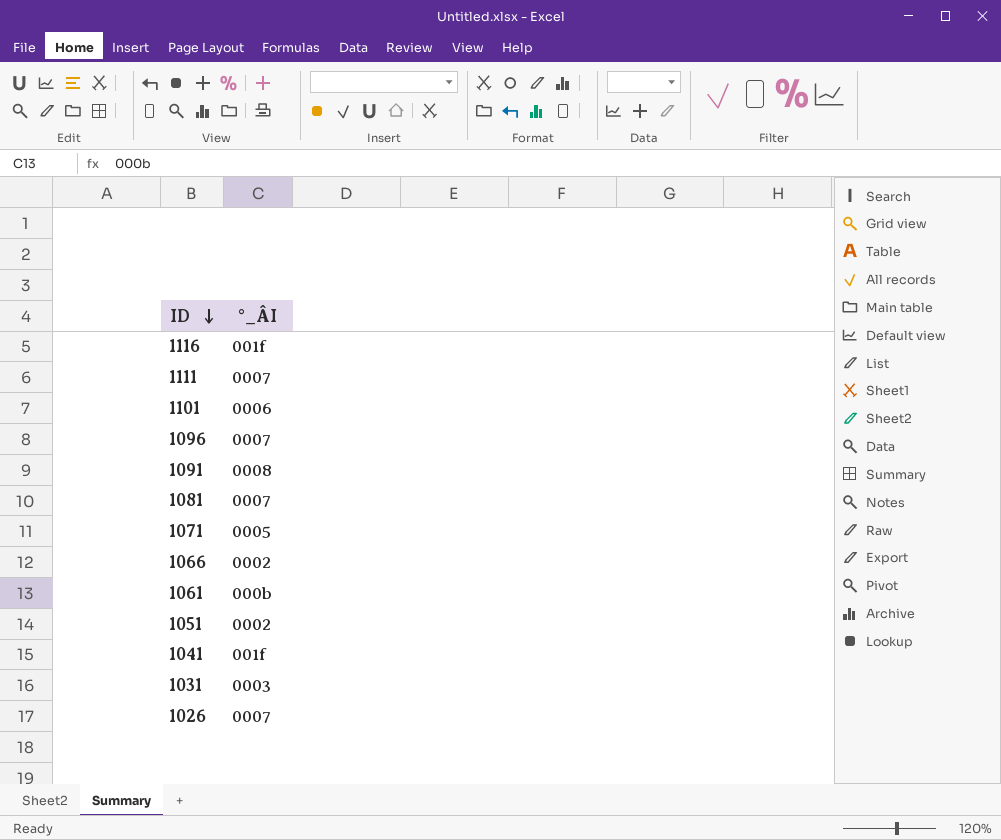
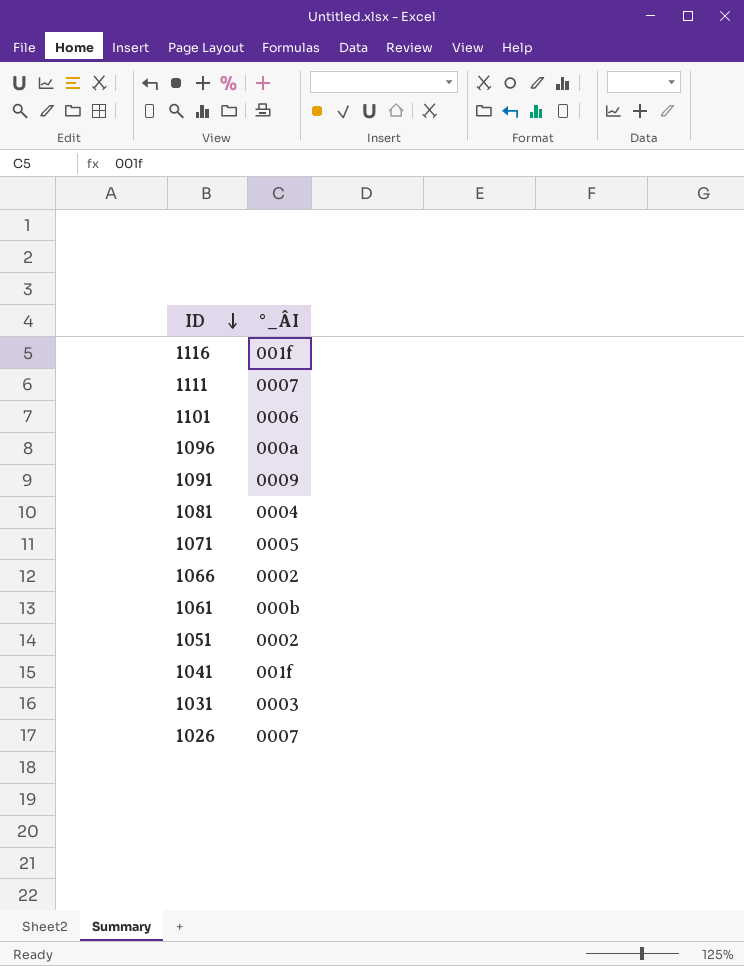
1096 | °_ÂI: 0007 -> 000a
1091 | °_ÂI: 0008 -> 0009
1081 | °_ÂI: 0007 -> 0004

